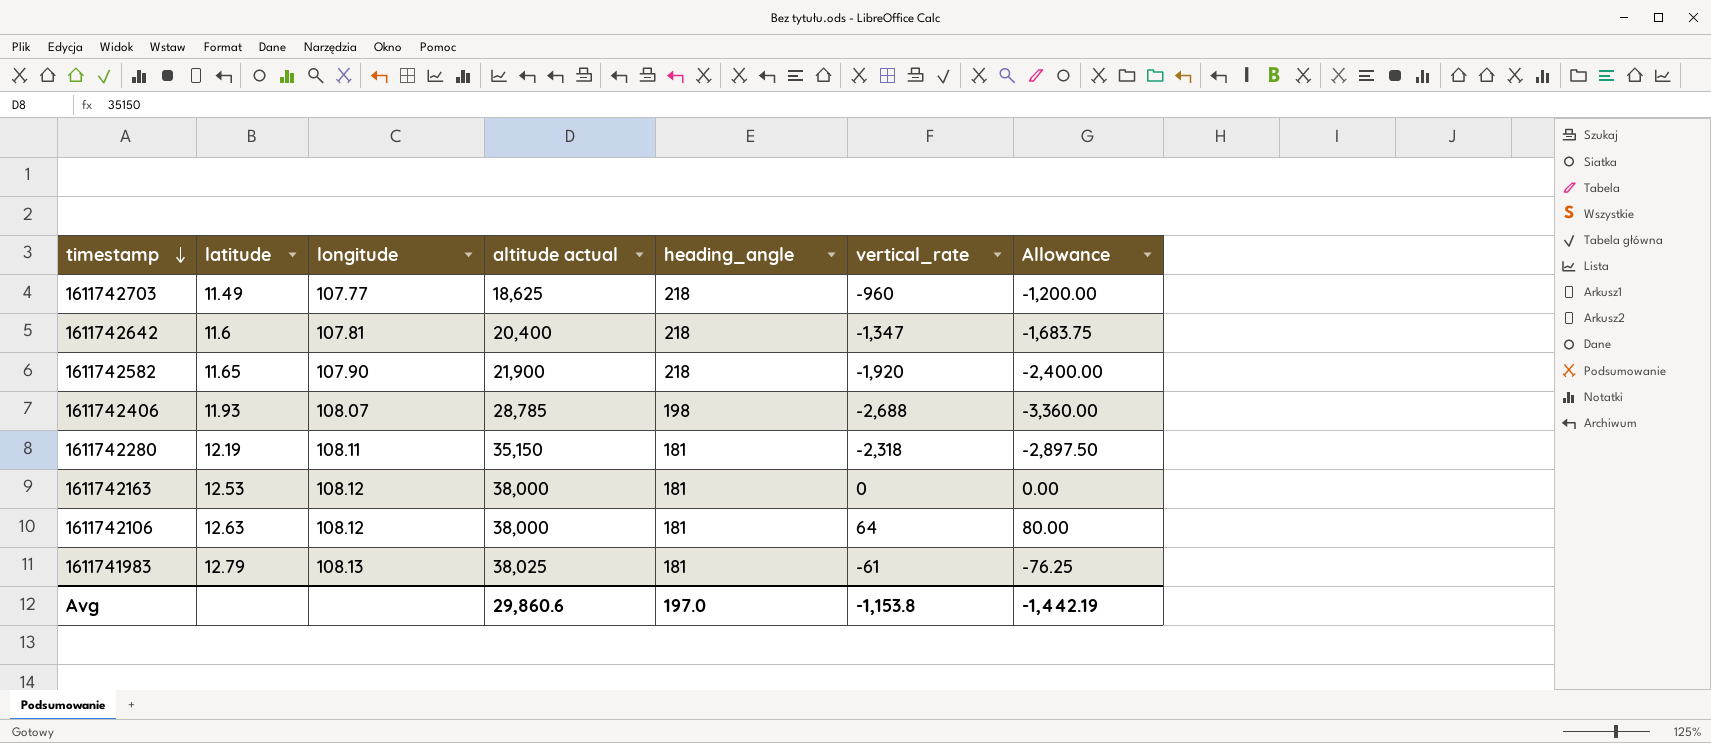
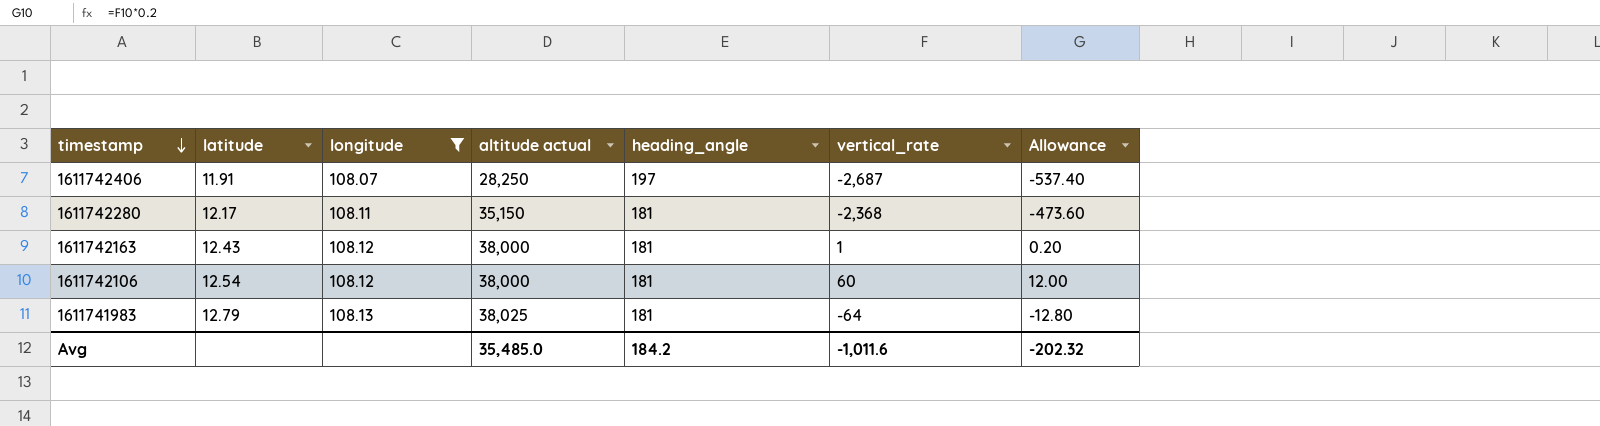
filter: none -> longitude >= 108.07
column Allowance | formula: [vertical_rate] * 1.25 -> [vertical_rate] * 0.2
1611742406 | latitude: 11.93 -> 11.91
1611742406 | altitude actual: 28,785 -> 28,250
1611742406 | heading_angle: 198 -> 197
1611742406 | vertical_rate: -2,688 -> -2,687
1611742280 | latitude: 12.19 -> 12.17
1611742280 | vertical_rate: -2,318 -> -2,368
1611742163 | latitude: 12.53 -> 12.43
1611742163 | vertical_rate: 0 -> 1
1611742106 | latitude: 12.63 -> 12.54
1611742106 | vertical_rate: 64 -> 60
1611741983 | vertical_rate: -61 -> -64
Avg | altitude actual: 29,860.6 -> 35,485.0
Avg | heading_angle: 197.0 -> 184.2
Avg | vertical_rate: -1,153.8 -> -1,011.6
Avg | Allowance: -1,442.19 -> -202.32

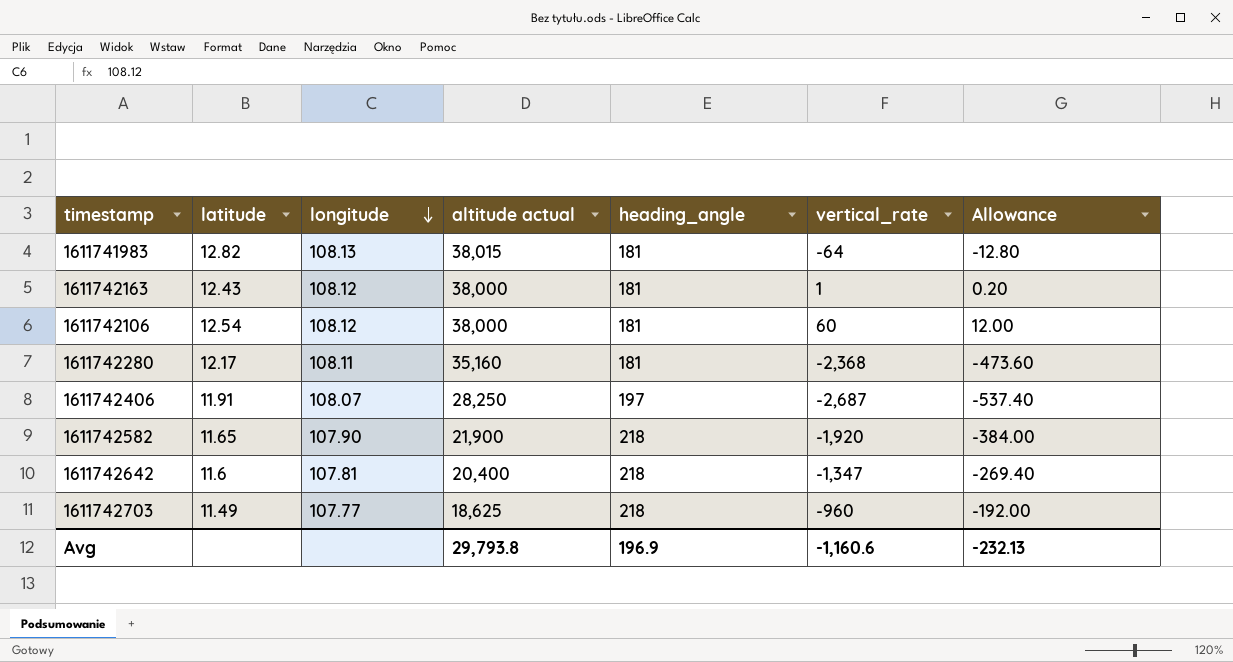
filter: longitude >= 108.07 -> none
row order: timestamp descending -> longitude descending
1611741983 | latitude: 12.79 -> 12.82
1611741983 | altitude actual: 38,025 -> 38,015
1611742280 | altitude actual: 35,150 -> 35,160
Avg | altitude actual: 35,485.0 -> 29,793.8
Avg | heading_angle: 184.2 -> 196.9
Avg | vertical_rate: -1,011.6 -> -1,160.6
Avg | Allowance: -202.32 -> -232.13

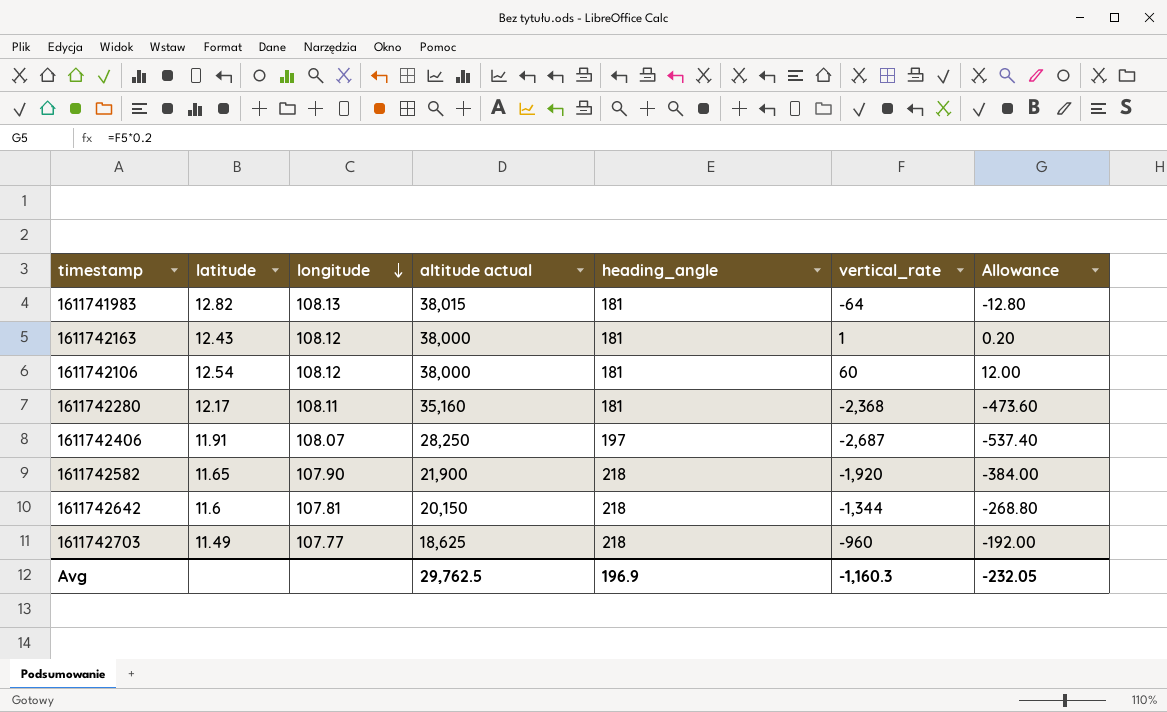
1611742642 | altitude actual: 20,400 -> 20,150
1611742642 | vertical_rate: -1,347 -> -1,344
1611742642 | Allowance: -269.40 -> -268.80
Avg | altitude actual: 29,793.8 -> 29,762.5
Avg | vertical_rate: -1,160.6 -> -1,160.3
Avg | Allowance: -232.13 -> -232.05

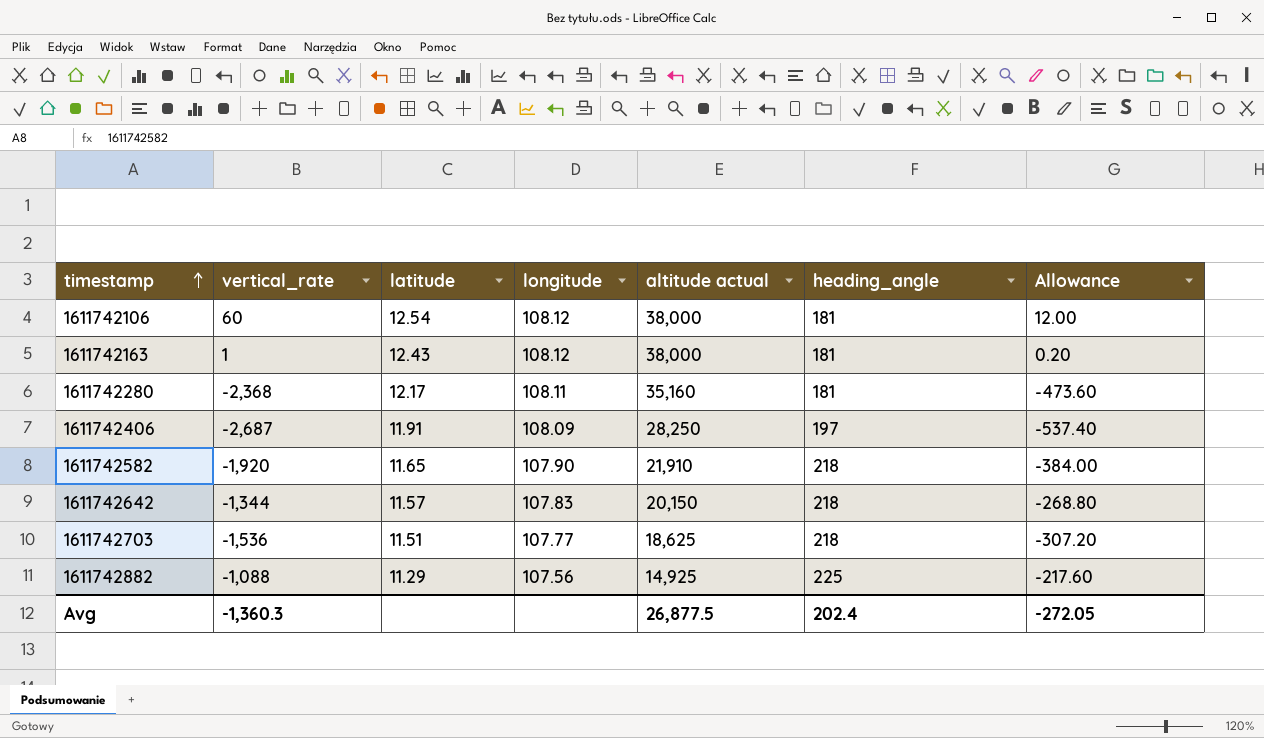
row order: longitude descending -> timestamp ascending
column vertical_rate | position: 6 -> 2
row 1611741983: 12.82 | 108.13 | 38,015 | 181 | -64 | -12.80 -> none
1611742406 | longitude: 108.07 -> 108.09
1611742582 | altitude actual: 21,900 -> 21,910
1611742642 | latitude: 11.6 -> 11.57
1611742642 | longitude: 107.81 -> 107.83
1611742703 | vertical_rate: -960 -> -1,536
1611742703 | latitude: 11.49 -> 11.51
1611742703 | Allowance: -192.00 -> -307.20
row 1611742882: none -> -1,088 | 11.29 | 107.56 | 14,925 | 225 | -217.60
Avg | vertical_rate: -1,160.3 -> -1,360.3
Avg | altitude actual: 29,762.5 -> 26,877.5
Avg | heading_angle: 196.9 -> 202.4
Avg | Allowance: -232.05 -> -272.05

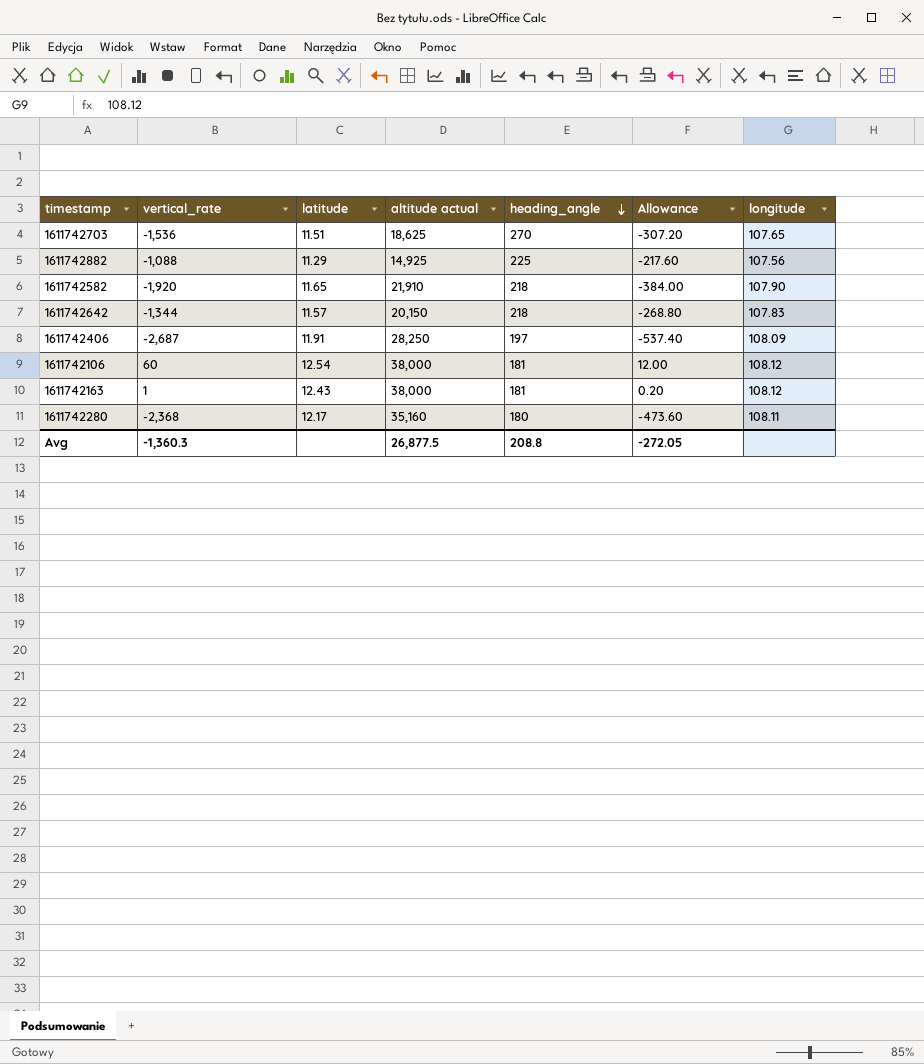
row order: timestamp ascending -> heading_angle descending
column longitude | position: 4 -> 7
1611742703 | heading_angle: 218 -> 270
1611742703 | longitude: 107.77 -> 107.65
1611742280 | heading_angle: 181 -> 180
Avg | heading_angle: 202.4 -> 208.8

